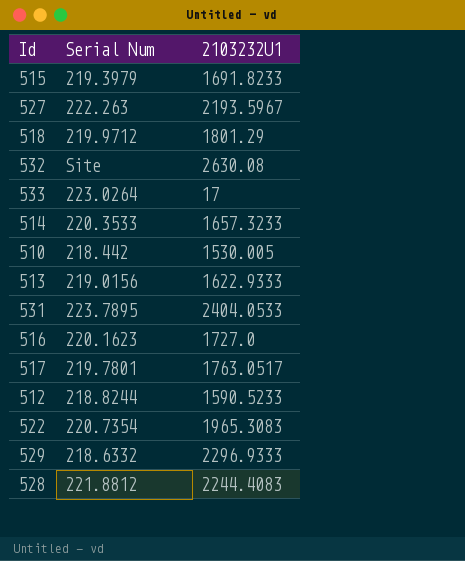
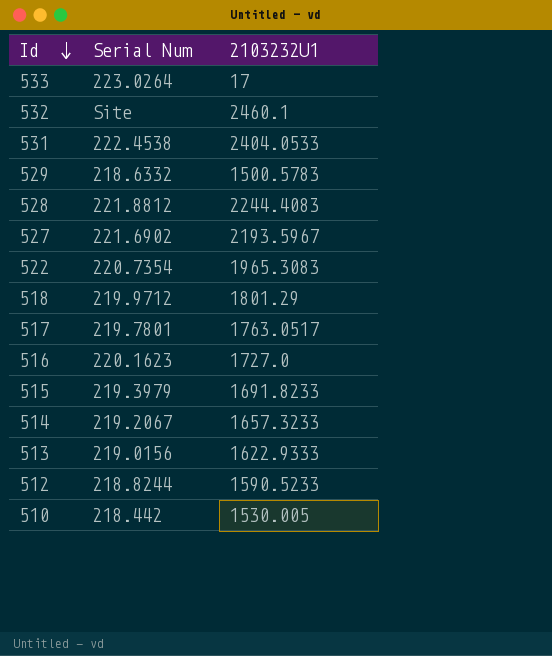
row order: none -> Id descending
532 | 2103232U1: 2630.08 -> 2460.1
531 | Serial Num: 223.7895 -> 222.4538
529 | 2103232U1: 2296.9333 -> 1500.5783
527 | Serial Num: 222.263 -> 221.6902
514 | Serial Num: 220.3533 -> 219.2067

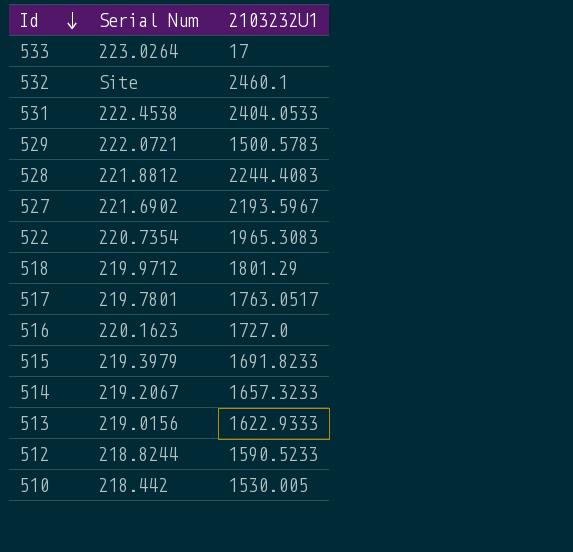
529 | Serial Num: 218.6332 -> 222.0721

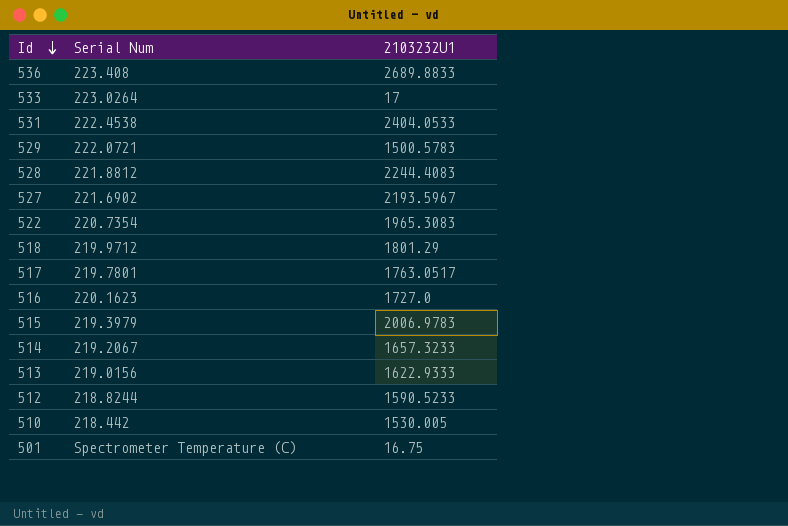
row 532: Site | 2460.1 -> none
row 536: none -> 223.408 | 2689.8833
515 | 2103232U1: 1691.8233 -> 2006.9783
row 501: none -> Spectrometer Temperature (C) | 16.75

